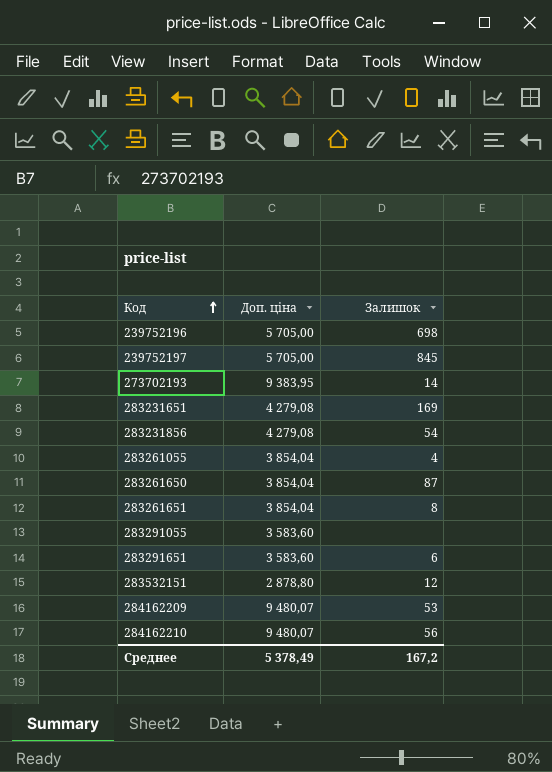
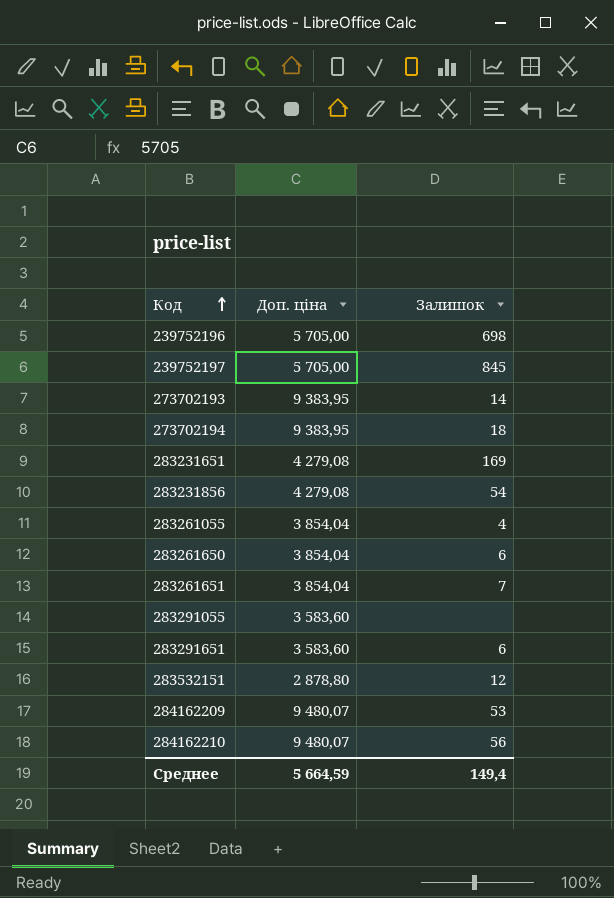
row 273702194: none -> 9 383,95 | 18
283261650 | Залишок: 87 -> 6
283261651 | Залишок: 8 -> 7
Среднее | Доп. ціна: 5 378,49 -> 5 664,59
Среднее | Залишок: 167,2 -> 149,4

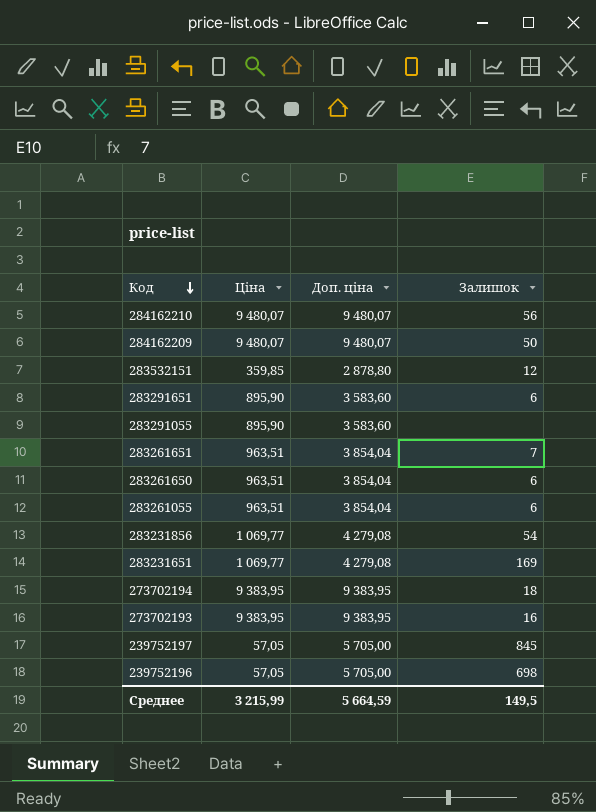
row order: Код ascending -> Код descending
column Ціна | position: none -> 2
284162209 | Залишок: 53 -> 50
283261055 | Залишок: 4 -> 6
273702193 | Залишок: 14 -> 16
Среднее | Залишок: 149,4 -> 149,5

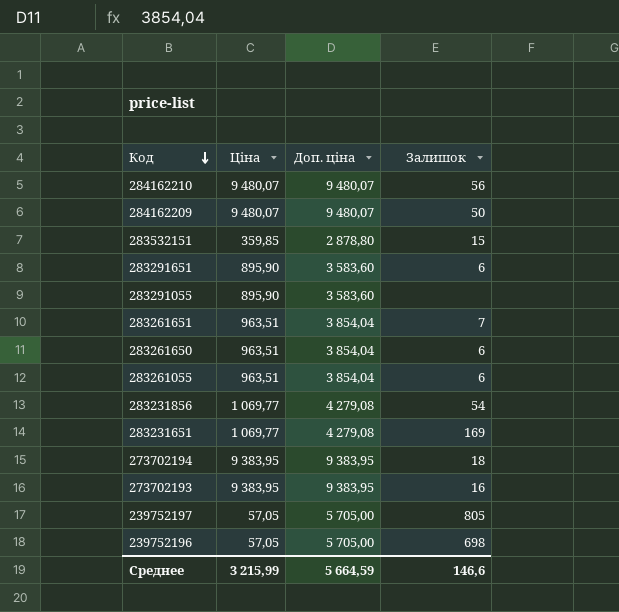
283532151 | Залишок: 12 -> 15
239752197 | Залишок: 845 -> 805
Среднее | Залишок: 149,5 -> 146,6

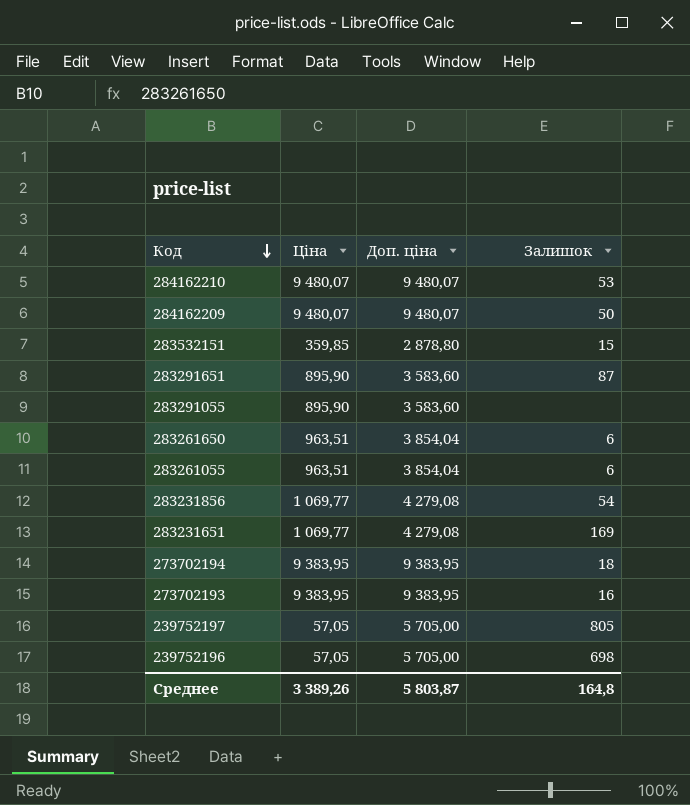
row 283261651: 963,51 | 3 854,04 | 7 -> none
284162210 | Залишок: 56 -> 53
283291651 | Залишок: 6 -> 87
Среднее | Ціна: 3 215,99 -> 3 389,26
Среднее | Доп. ціна: 5 664,59 -> 5 803,87
Среднее | Залишок: 146,6 -> 164,8

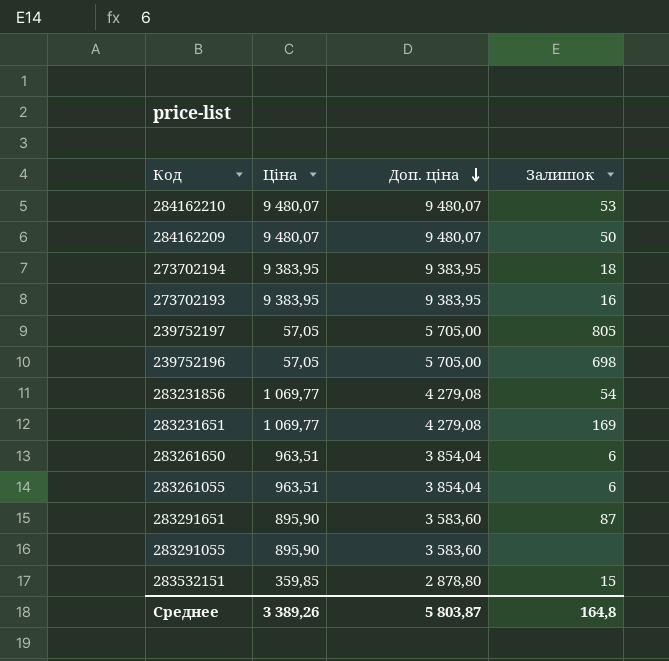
row order: Код descending -> Доп. ціна descending

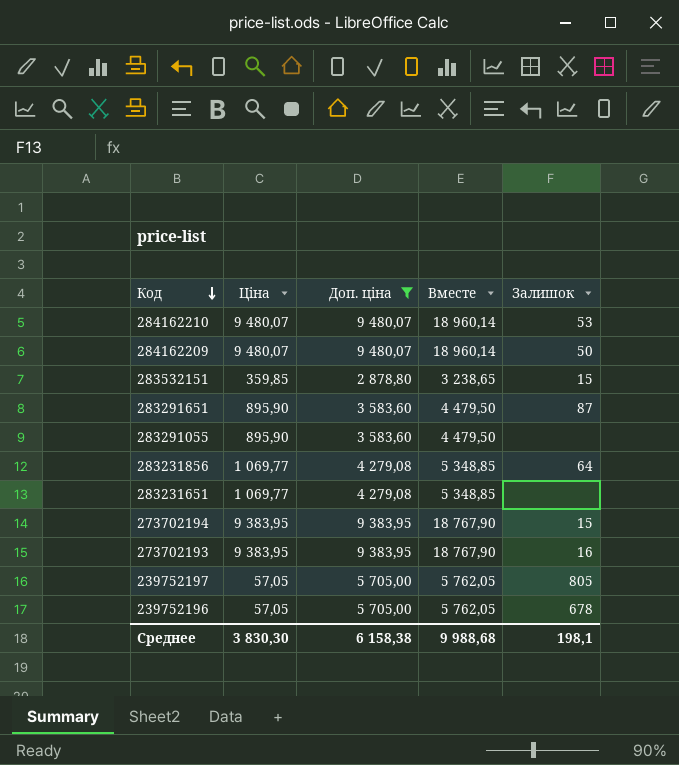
filter: none -> Доп. ціна != 3 854,04
row order: Доп. ціна descending -> Код descending
column Вместе | formula: none -> [Ціна] + [Доп. ціна]
283231856 | Залишок: 54 -> 64
283231651 | Залишок: 169 -> none
273702194 | Залишок: 18 -> 15
239752196 | Залишок: 698 -> 678
Среднее | Ціна: 3 389,26 -> 3 830,30
Среднее | Доп. ціна: 5 803,87 -> 6 158,38
Среднее | Залишок: 164,8 -> 198,1

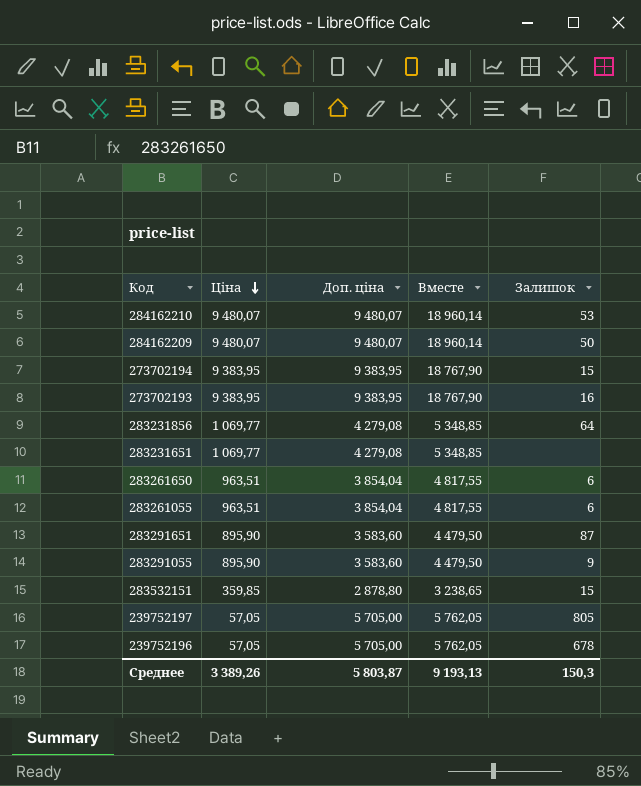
filter: Доп. ціна != 3 854,04 -> none
row order: Код descending -> Ціна descending
283291055 | Залишок: none -> 9
Среднее | Ціна: 3 830,30 -> 3 389,26
Среднее | Доп. ціна: 6 158,38 -> 5 803,87
Среднее | Вместе: 9 988,68 -> 9 193,13
Среднее | Залишок: 198,1 -> 150,3

